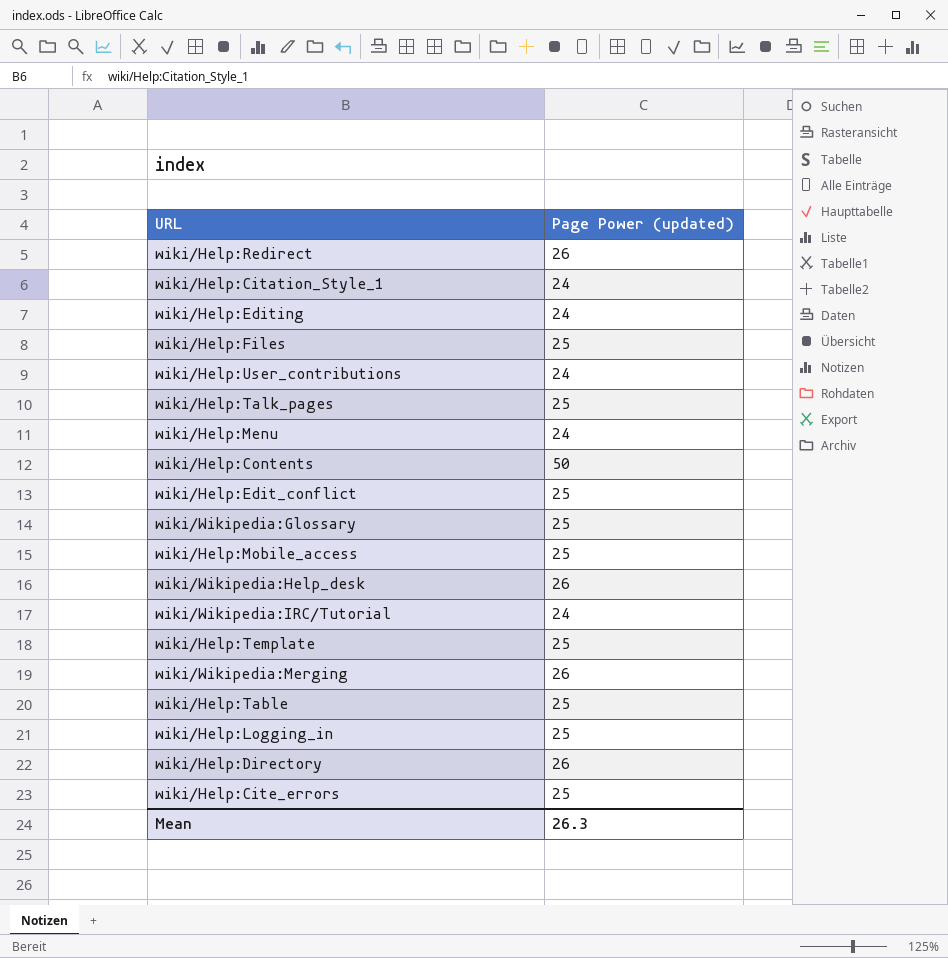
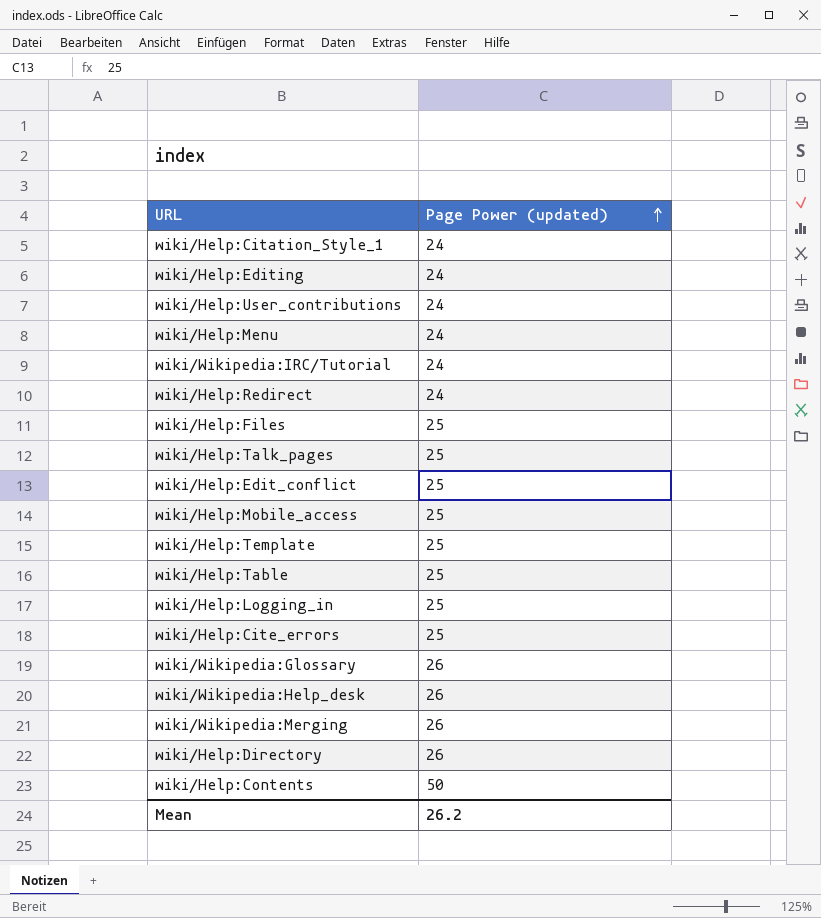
row order: none -> Page Power (updated) ascending
wiki/Help:Redirect | Page Power (updated): 26 -> 24
wiki/Wikipedia:Glossary | Page Power (updated): 25 -> 26
Mean | Page Power (updated): 26.3 -> 26.2

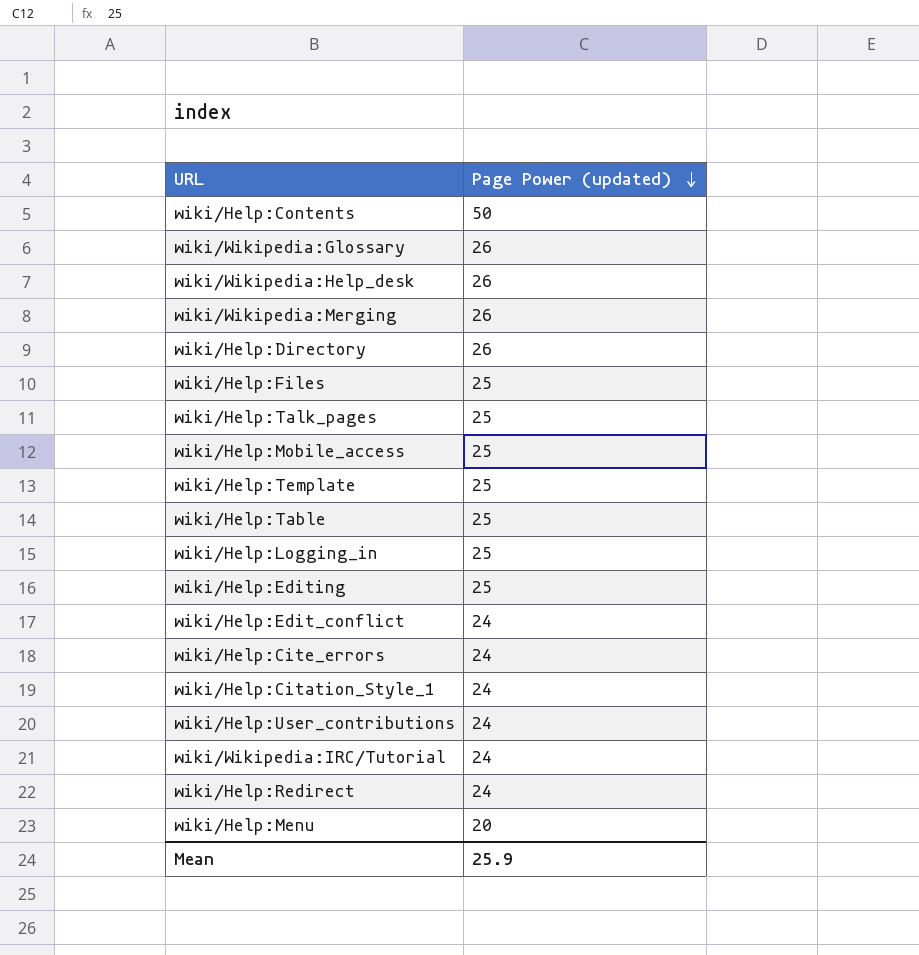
row order: Page Power (updated) ascending -> Page Power (updated) descending
wiki/Help:Editing | Page Power (updated): 24 -> 25
wiki/Help:Edit_conflict | Page Power (updated): 25 -> 24
wiki/Help:Cite_errors | Page Power (updated): 25 -> 24
wiki/Help:Menu | Page Power (updated): 24 -> 20
Mean | Page Power (updated): 26.2 -> 25.9

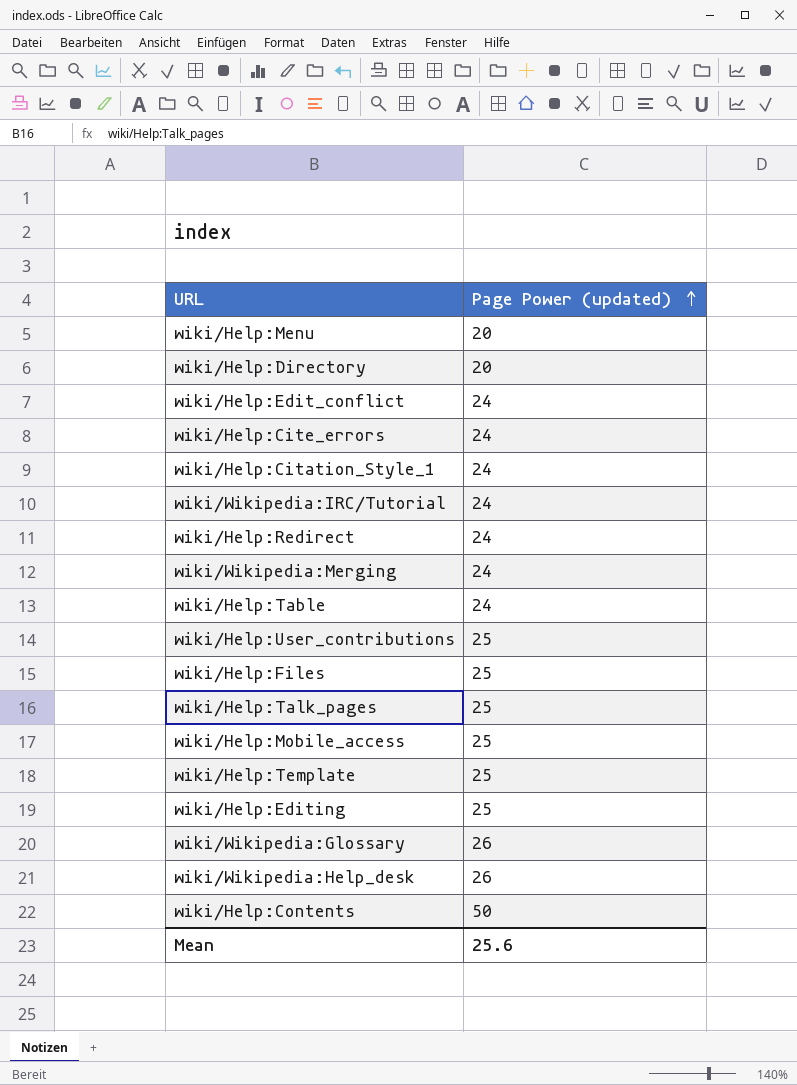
row order: Page Power (updated) descending -> Page Power (updated) ascending
row wiki/Help:Logging_in: 25 -> none
wiki/Help:Directory | Page Power (updated): 26 -> 20
wiki/Wikipedia:Merging | Page Power (updated): 26 -> 24
wiki/Help:Table | Page Power (updated): 25 -> 24
wiki/Help:User_contributions | Page Power (updated): 24 -> 25
Mean | Page Power (updated): 25.9 -> 25.6

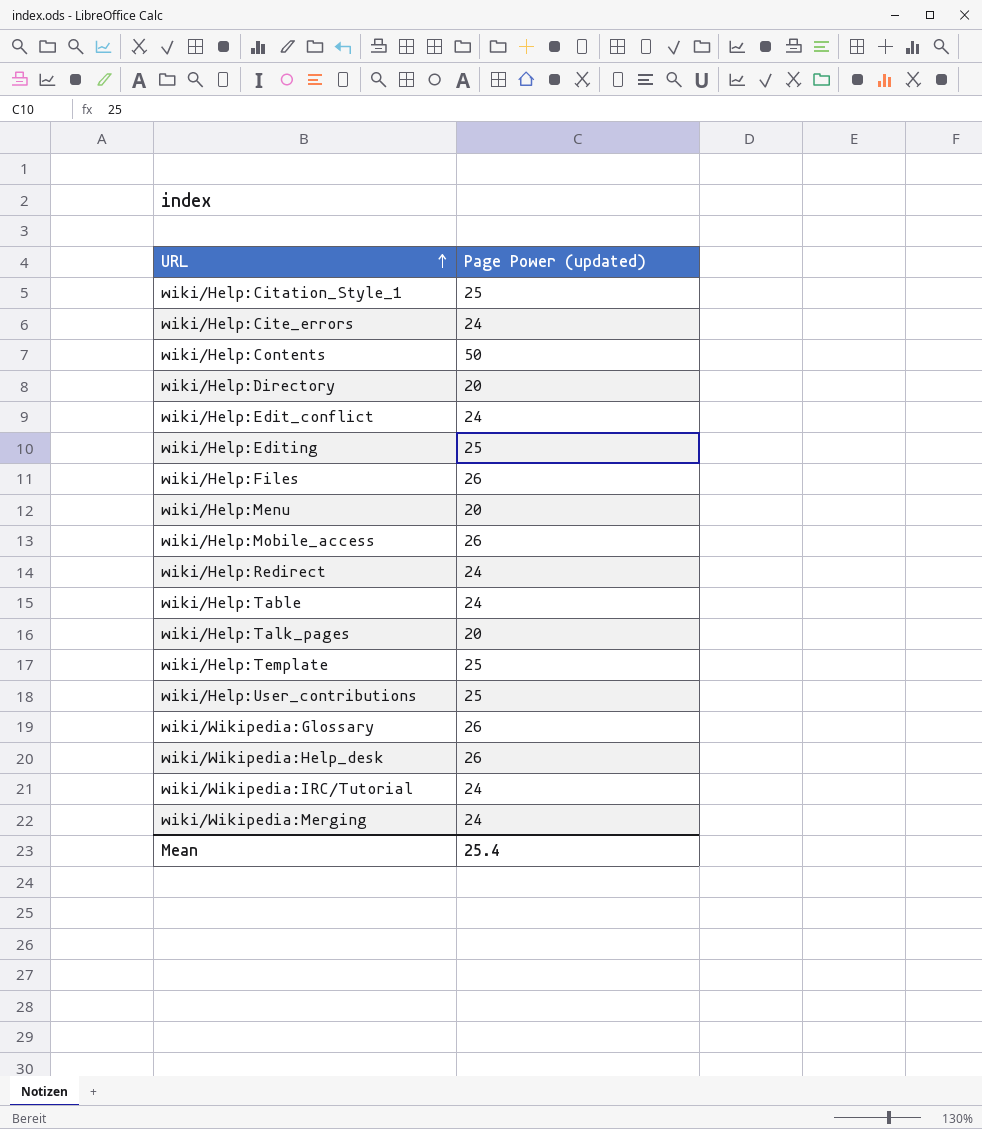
row order: Page Power (updated) ascending -> URL ascending
wiki/Help:Citation_Style_1 | Page Power (updated): 24 -> 25
wiki/Help:Files | Page Power (updated): 25 -> 26
wiki/Help:Mobile_access | Page Power (updated): 25 -> 26
wiki/Help:Talk_pages | Page Power (updated): 25 -> 20
Mean | Page Power (updated): 25.6 -> 25.4

